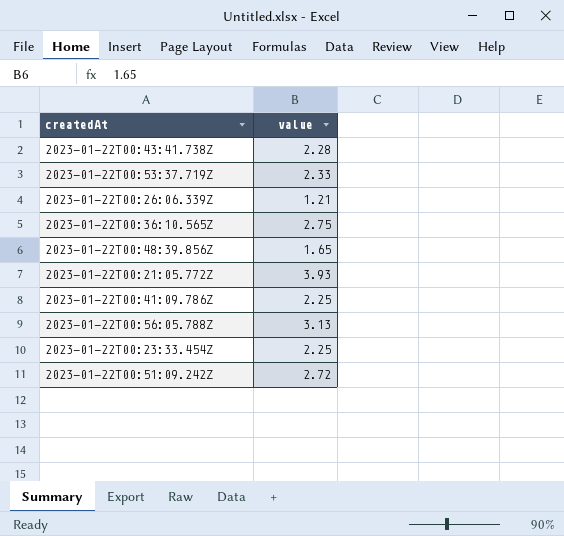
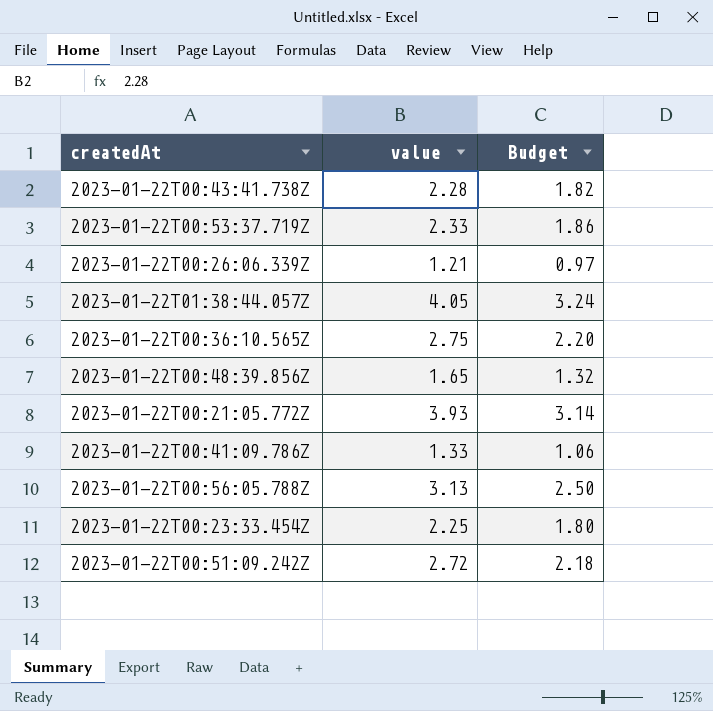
column Budget | formula: none -> [value] * 0.8
row 2023-01-22T01:38:44.057Z: none -> 4.05 | 3.24
2023-01-22T00:41:09.786Z | value: 2.25 -> 1.33

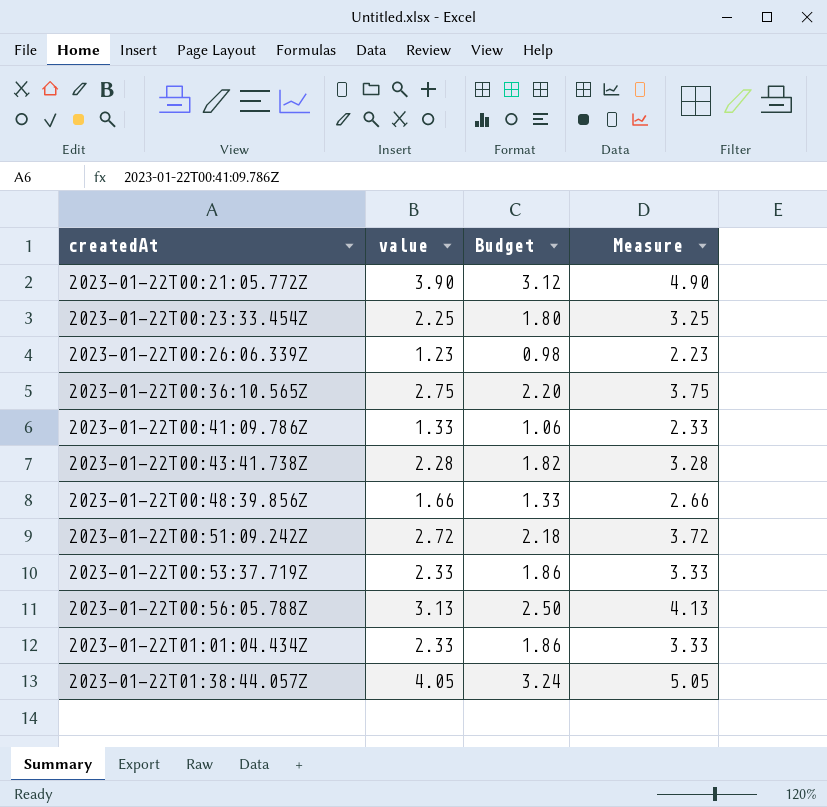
row order: none -> createdAt ascending
column Measure | formula: none -> [value] + 1
2023-01-22T00:21:05.772Z | value: 3.93 -> 3.90
2023-01-22T00:21:05.772Z | Budget: 3.14 -> 3.12
2023-01-22T00:26:06.339Z | value: 1.21 -> 1.23
2023-01-22T00:26:06.339Z | Budget: 0.97 -> 0.98
2023-01-22T00:48:39.856Z | value: 1.65 -> 1.66
2023-01-22T00:48:39.856Z | Budget: 1.32 -> 1.33
row 2023-01-22T01:01:04.434Z: none -> 2.33 | 1.86 | 3.33

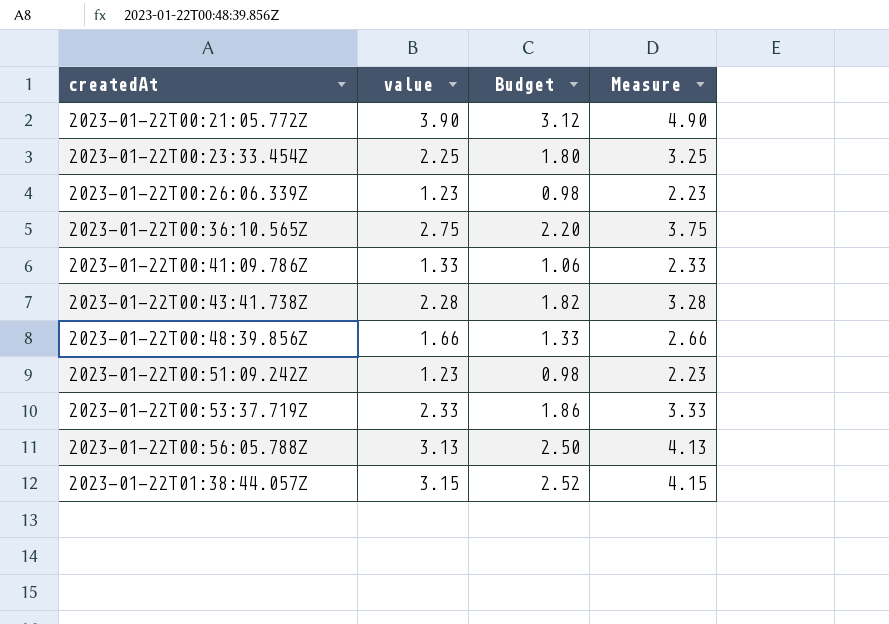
row 2023-01-22T01:01:04.434Z: 2.33 | 1.86 | 3.33 -> none
2023-01-22T00:51:09.242Z | value: 2.72 -> 1.23
2023-01-22T00:51:09.242Z | Budget: 2.18 -> 0.98
2023-01-22T00:51:09.242Z | Measure: 3.72 -> 2.23
2023-01-22T01:38:44.057Z | value: 4.05 -> 3.15
2023-01-22T01:38:44.057Z | Budget: 3.24 -> 2.52
2023-01-22T01:38:44.057Z | Measure: 5.05 -> 4.15

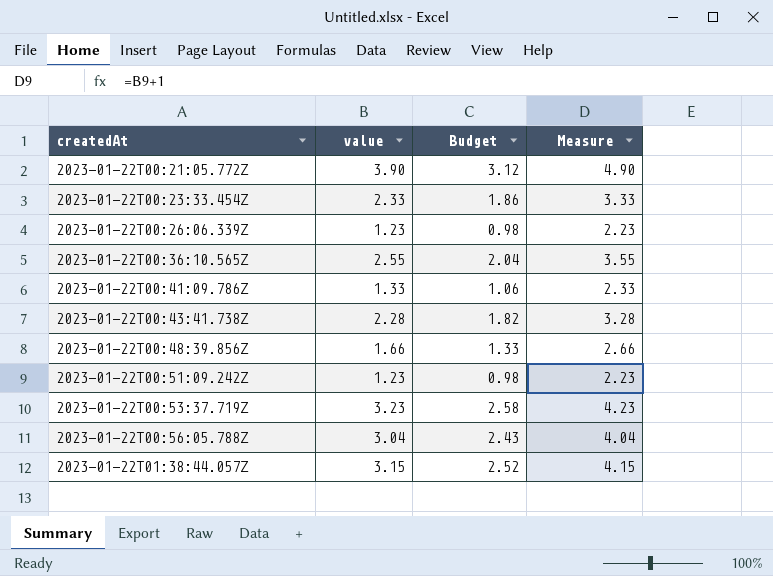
2023-01-22T00:23:33.454Z | value: 2.25 -> 2.33
2023-01-22T00:23:33.454Z | Budget: 1.80 -> 1.86
2023-01-22T00:23:33.454Z | Measure: 3.25 -> 3.33
2023-01-22T00:36:10.565Z | value: 2.75 -> 2.55
2023-01-22T00:36:10.565Z | Budget: 2.20 -> 2.04
2023-01-22T00:36:10.565Z | Measure: 3.75 -> 3.55
2023-01-22T00:53:37.719Z | value: 2.33 -> 3.23
2023-01-22T00:53:37.719Z | Budget: 1.86 -> 2.58
2023-01-22T00:53:37.719Z | Measure: 3.33 -> 4.23
2023-01-22T00:56:05.788Z | value: 3.13 -> 3.04
2023-01-22T00:56:05.788Z | Budget: 2.50 -> 2.43
2023-01-22T00:56:05.788Z | Measure: 4.13 -> 4.04

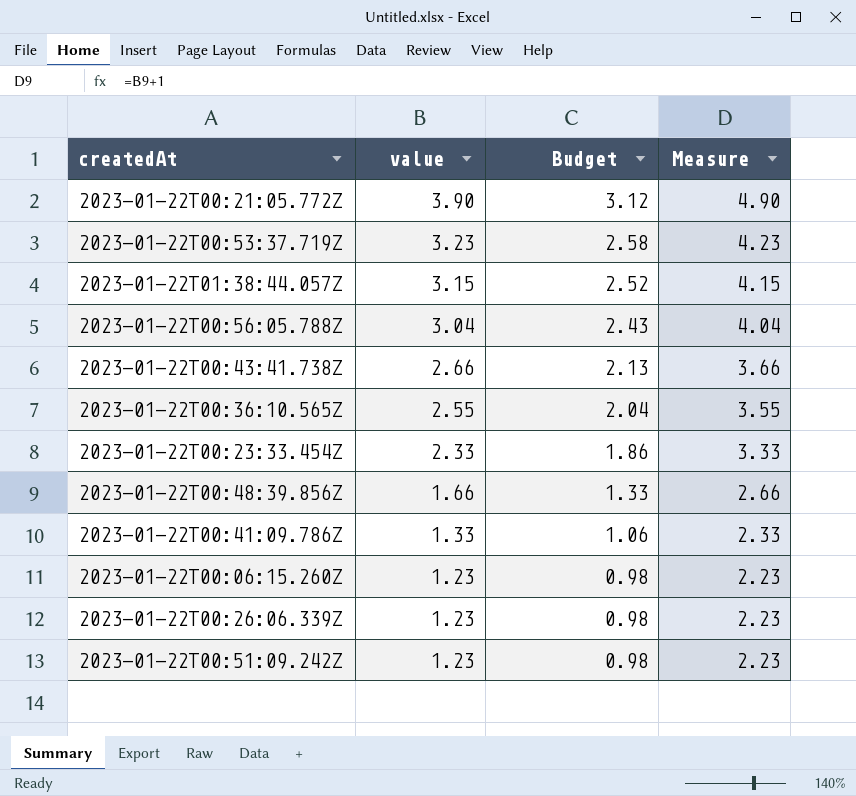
row order: createdAt ascending -> value descending
2023-01-22T00:43:41.738Z | value: 2.28 -> 2.66
2023-01-22T00:43:41.738Z | Budget: 1.82 -> 2.13
2023-01-22T00:43:41.738Z | Measure: 3.28 -> 3.66
row 2023-01-22T00:06:15.260Z: none -> 1.23 | 0.98 | 2.23

